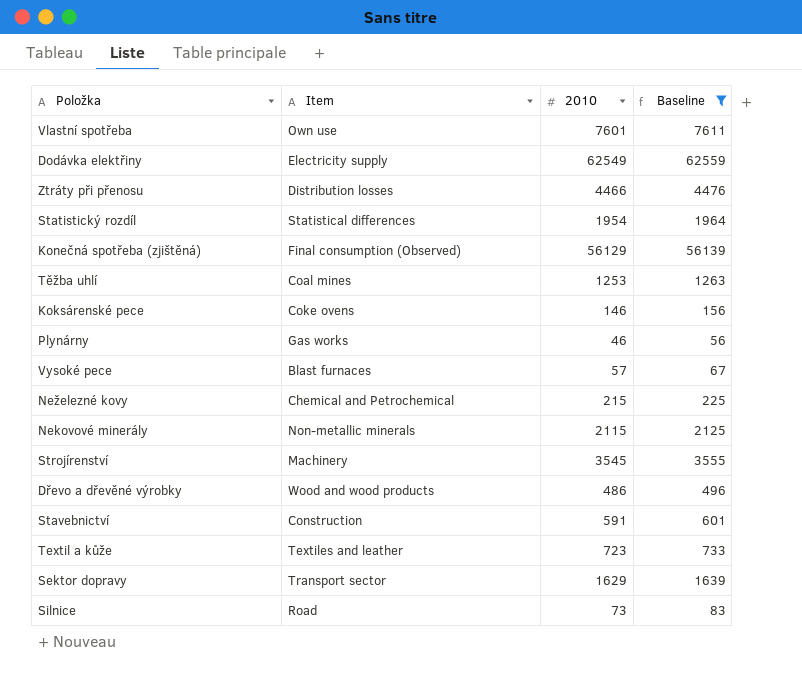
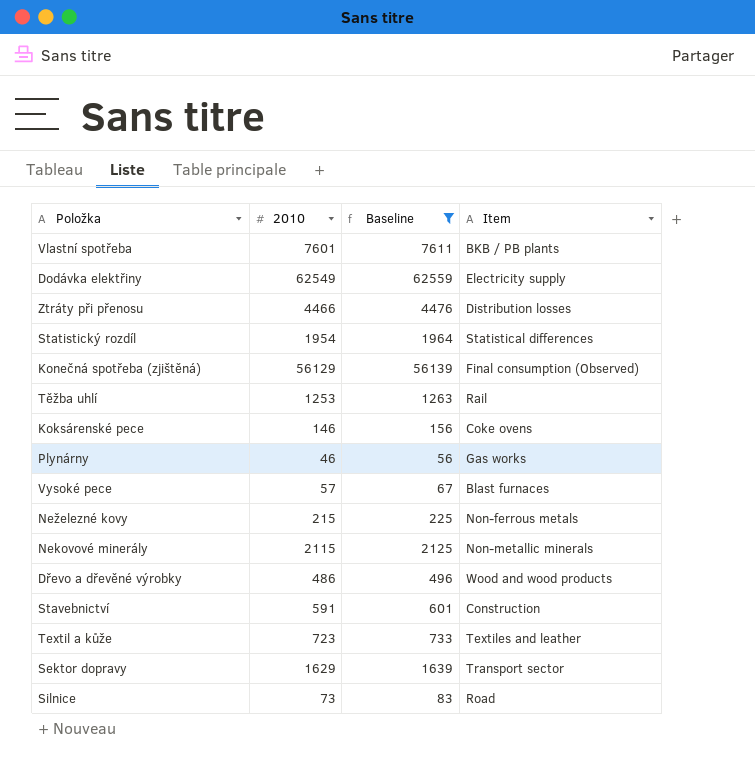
column Item | position: 2 -> 4
row Strojírenství: Machinery | 3545 | 3555 -> none
Vlastní spotřeba | Item: Own use -> BKB / PB plants
Těžba uhlí | Item: Coal mines -> Rail
Neželezné kovy | Item: Chemical and Petrochemical -> Non-ferrous metals

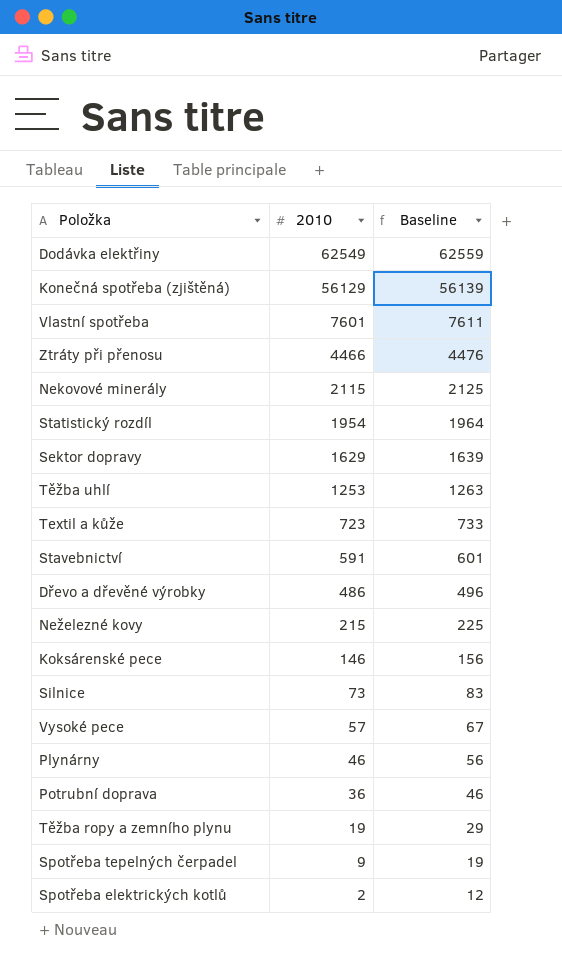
filter: Baseline >= 56 -> none
row order: none -> 2010 descending
column Item | position: 4 -> none

